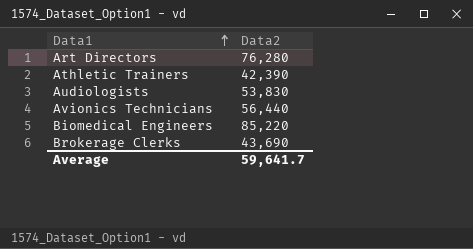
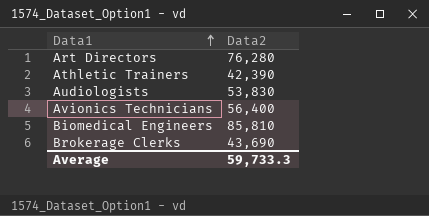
Avionics Technicians | Data2: 56,440 -> 56,400
Biomedical Engineers | Data2: 85,220 -> 85,810
Average | Data2: 59,641.7 -> 59,733.3

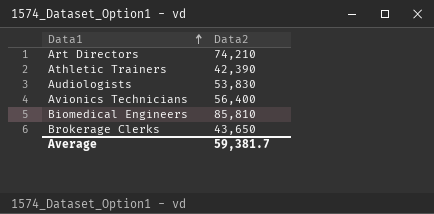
Art Directors | Data2: 76,280 -> 74,210
Brokerage Clerks | Data2: 43,690 -> 43,650
Average | Data2: 59,733.3 -> 59,381.7

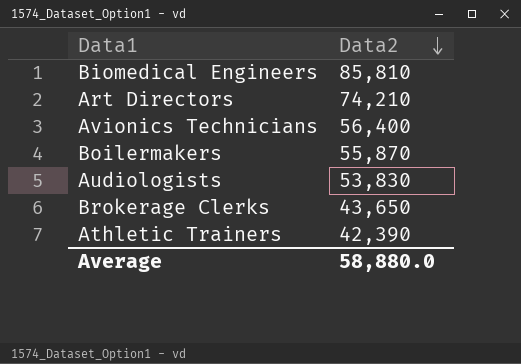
row order: Data1 ascending -> Data2 descending
row Boilermakers: none -> 55,870
Average | Data2: 59,381.7 -> 58,880.0

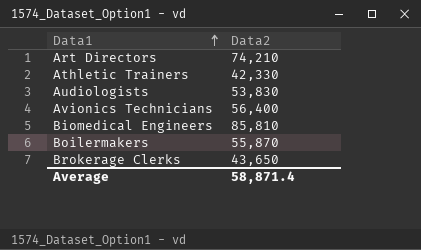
row order: Data2 descending -> Data1 ascending
Athletic Trainers | Data2: 42,390 -> 42,330
Average | Data2: 58,880.0 -> 58,871.4

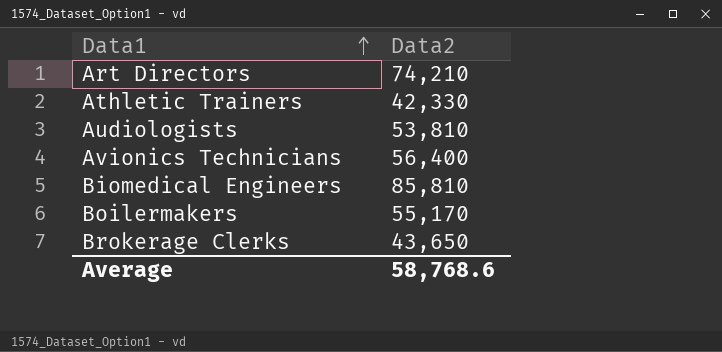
Audiologists | Data2: 53,830 -> 53,810
Boilermakers | Data2: 55,870 -> 55,170
Average | Data2: 58,871.4 -> 58,768.6

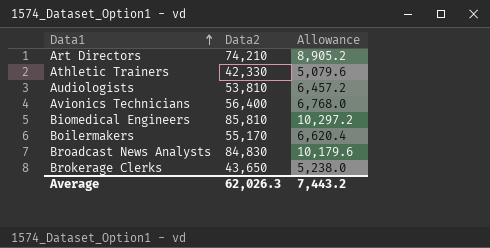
column Allowance | formula: none -> [Data2] * 0.12
row Broadcast News Analysts: none -> 84,830 | 10,179.6
Average | Data2: 58,768.6 -> 62,026.3

